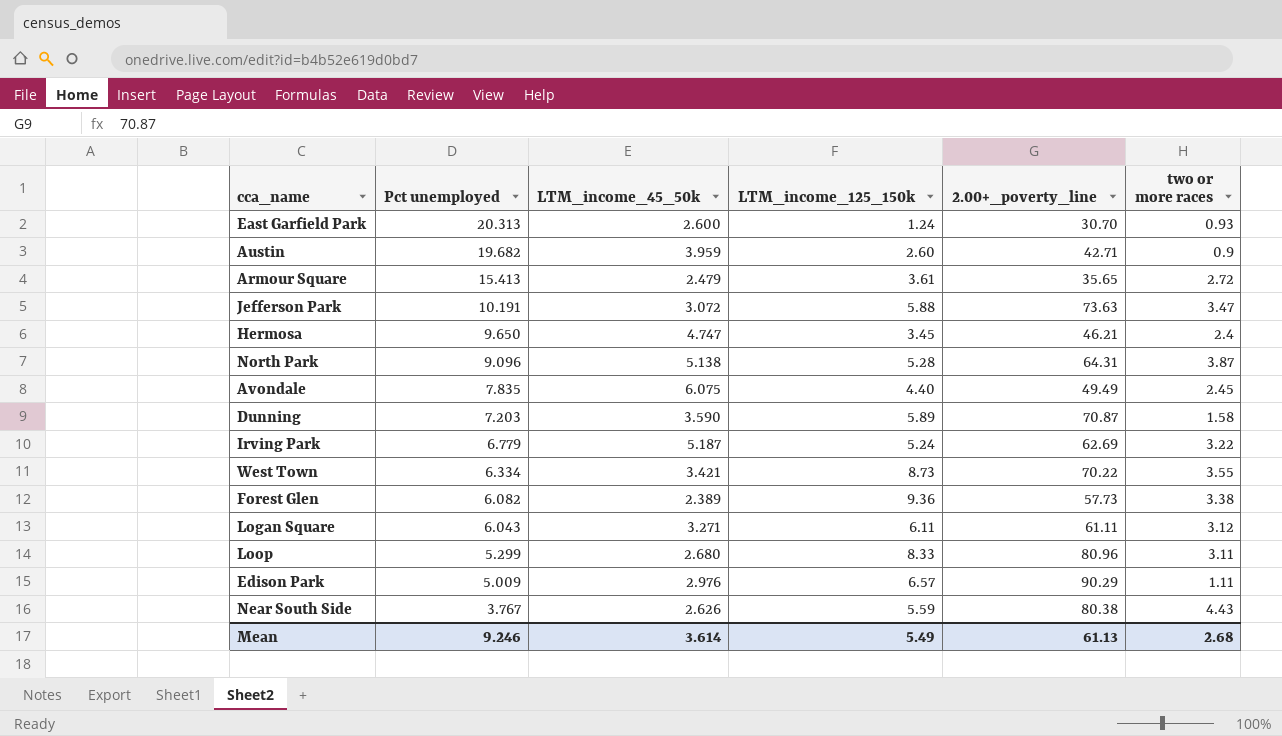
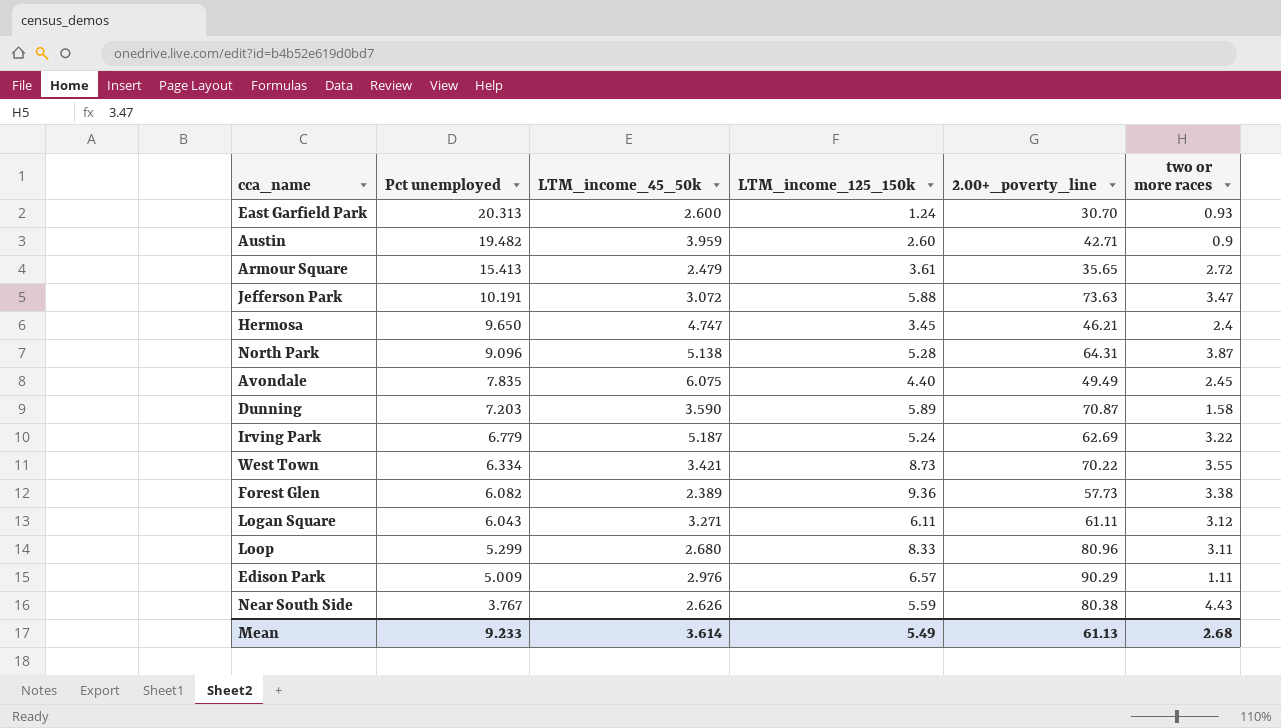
Austin | Pct unemployed: 19.682 -> 19.482
Mean | Pct unemployed: 9.246 -> 9.233

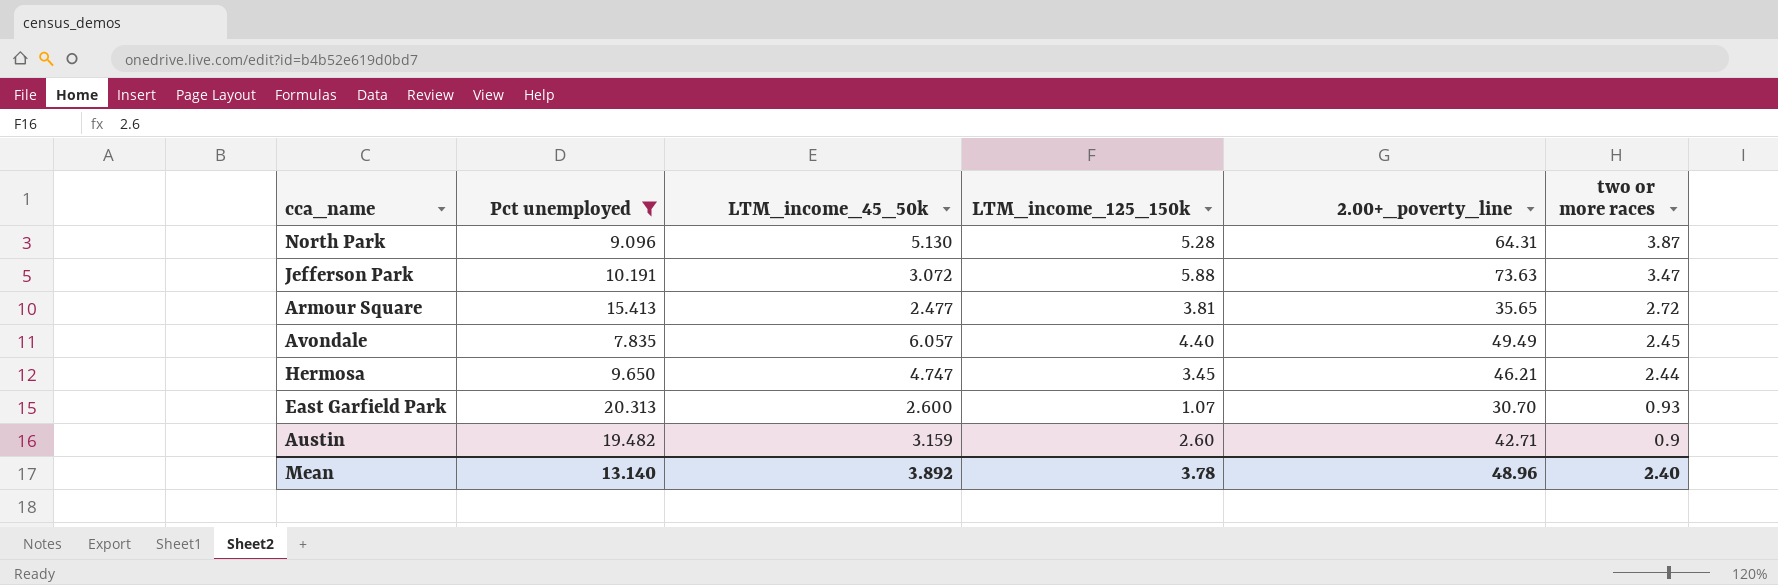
filter: none -> Pct unemployed >= 7.835
row order: Pct unemployed descending -> two or more races descending
North Park | LTM_income_45_50k: 5.138 -> 5.130
Armour Square | LTM_income_45_50k: 2.479 -> 2.477
Armour Square | LTM_income_125_150k: 3.61 -> 3.81
Avondale | LTM_income_45_50k: 6.075 -> 6.057
Hermosa | two or more races: 2.4 -> 2.44
East Garfield Park | LTM_income_125_150k: 1.24 -> 1.07
Austin | LTM_income_45_50k: 3.959 -> 3.159
Mean | Pct unemployed: 9.233 -> 13.140
Mean | LTM_income_45_50k: 3.614 -> 3.892
Mean | LTM_income_125_150k: 5.49 -> 3.78
Mean | 2.00+_poverty_line: 61.13 -> 48.96
Mean | two or more races: 2.68 -> 2.40

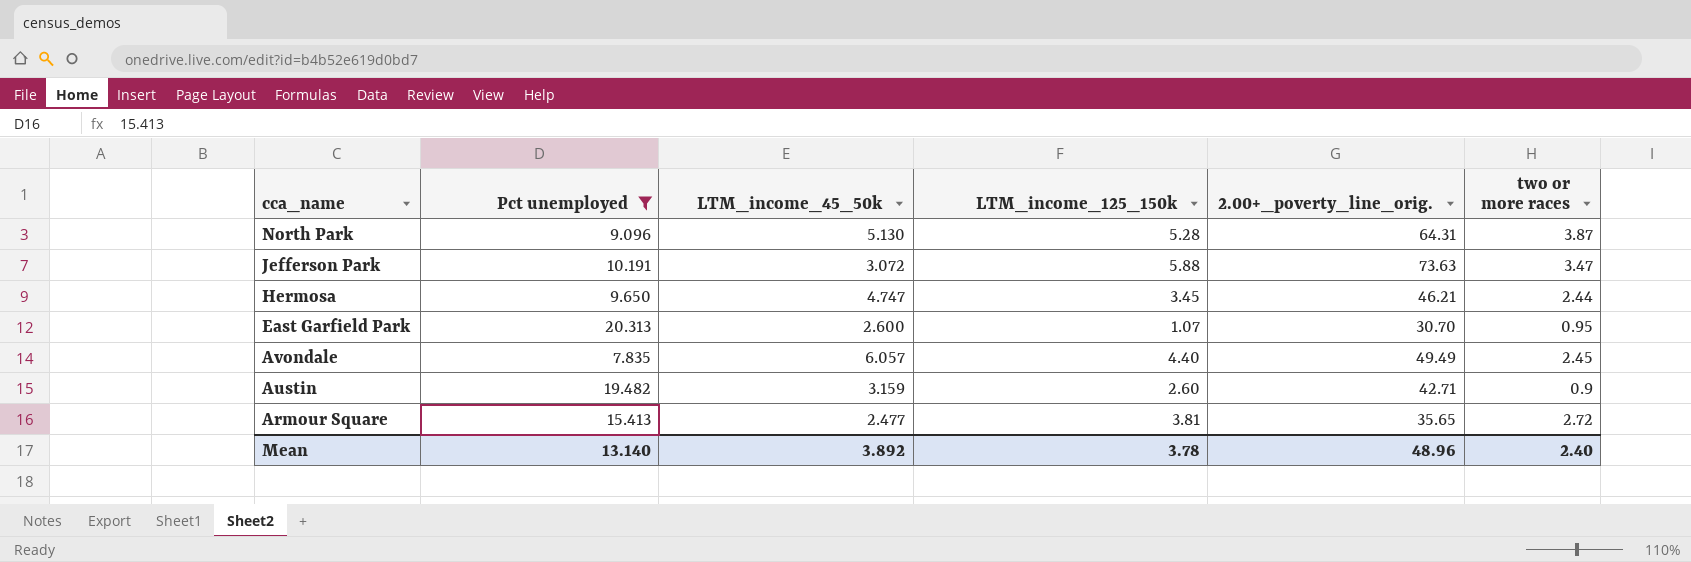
row order: two or more races descending -> cca_name descending
column name: 2.00+_poverty_line -> 2.00+_poverty_line_orig.
East Garfield Park | two or more races: 0.93 -> 0.95

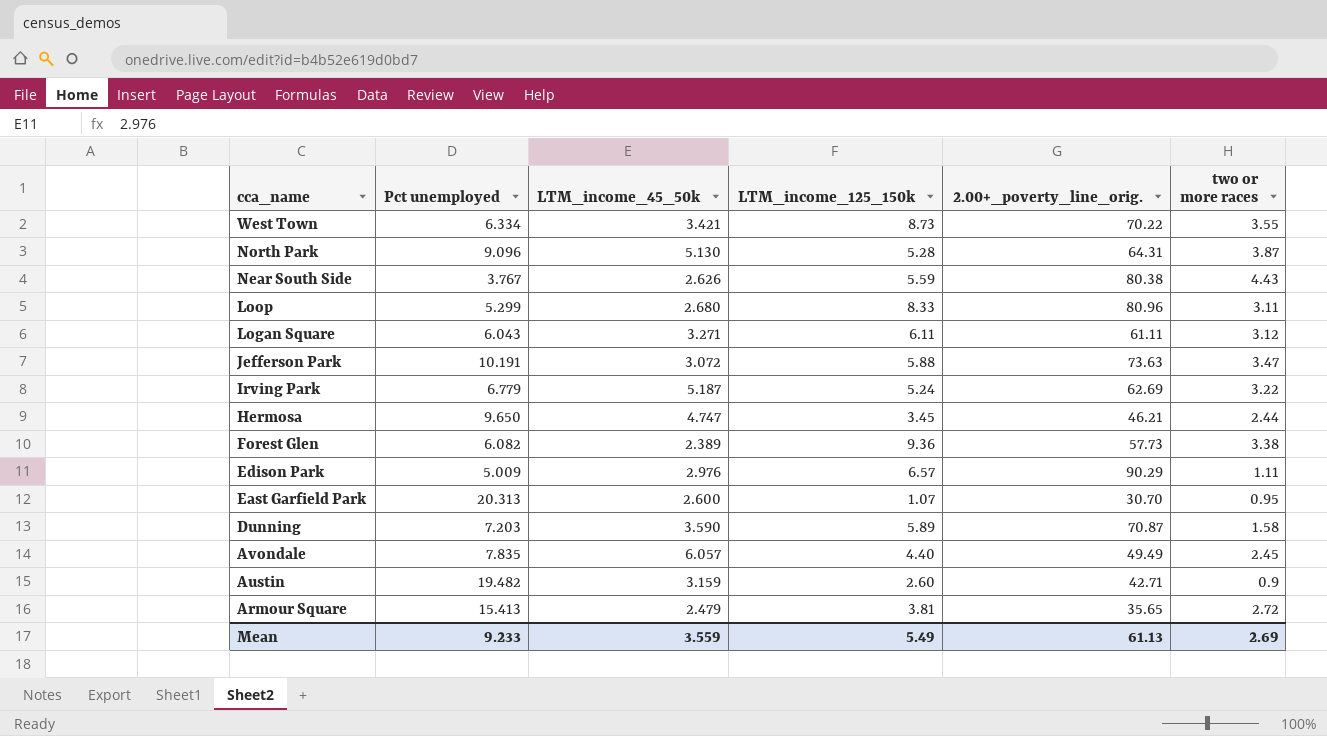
filter: Pct unemployed >= 7.835 -> none
Armour Square | LTM_income_45_50k: 2.477 -> 2.479
Mean | Pct unemployed: 13.140 -> 9.233
Mean | LTM_income_45_50k: 3.892 -> 3.559
Mean | LTM_income_125_150k: 3.78 -> 5.49
Mean | 2.00+_poverty_line_orig.: 48.96 -> 61.13
Mean | two or more races: 2.40 -> 2.69

